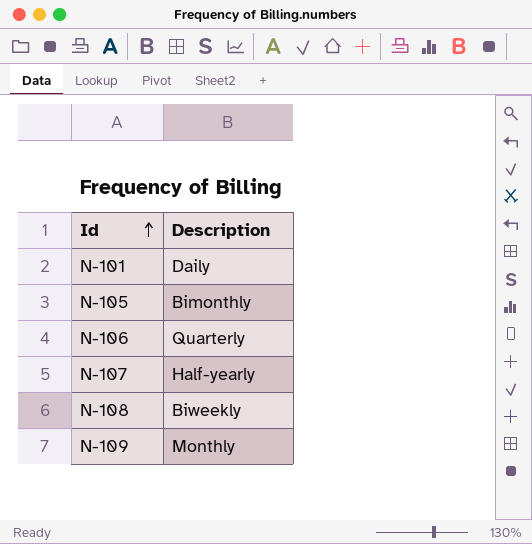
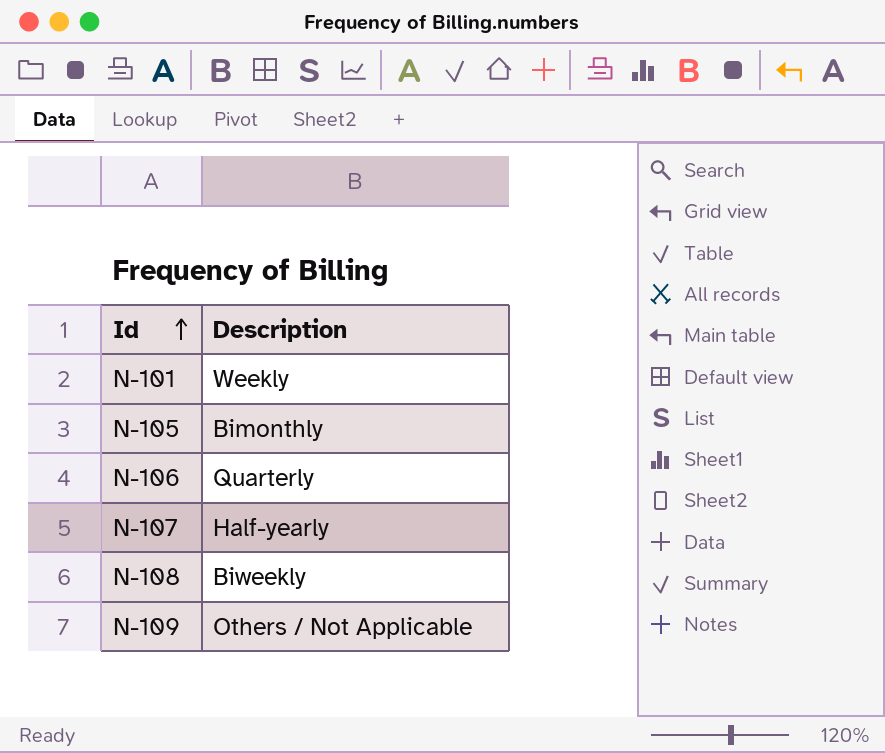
N-101 | Description: Daily -> Weekly
N-109 | Description: Monthly -> Others / Not Applicable

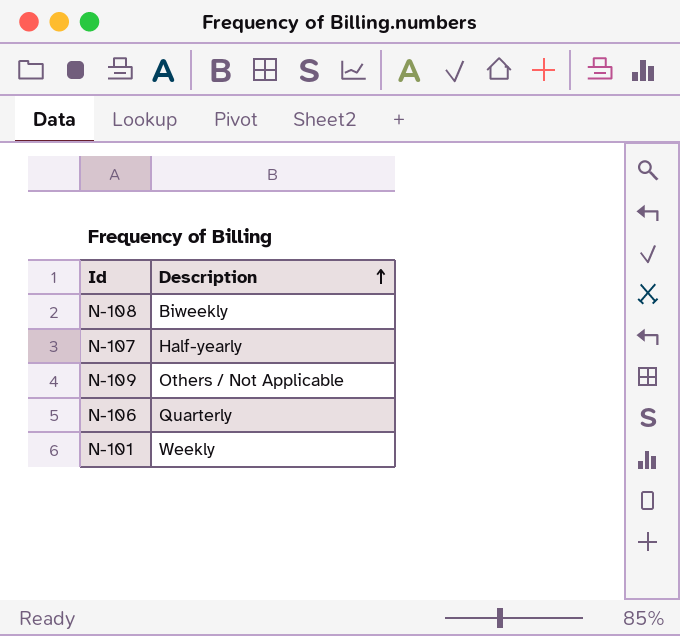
row order: Id ascending -> Description ascending
row N-105: Bimonthly -> none

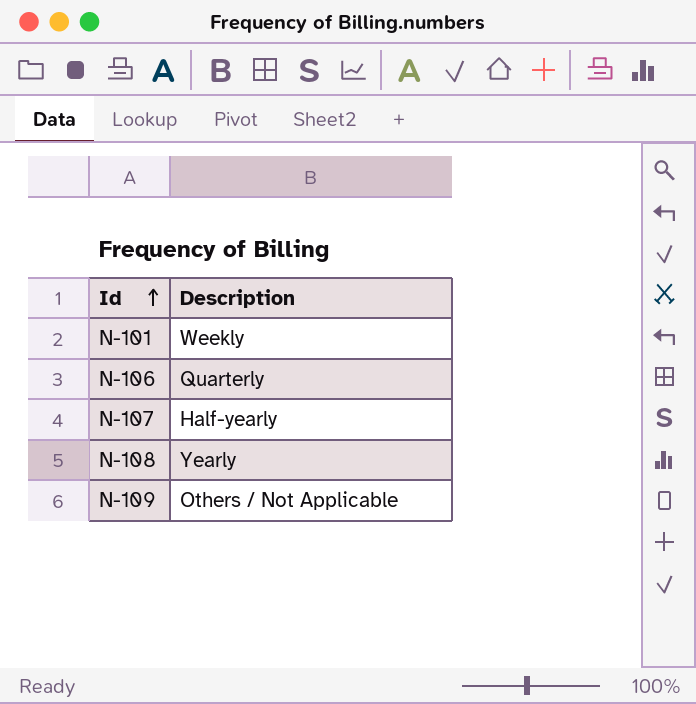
row order: Description ascending -> Id ascending
N-108 | Description: Biweekly -> Yearly

